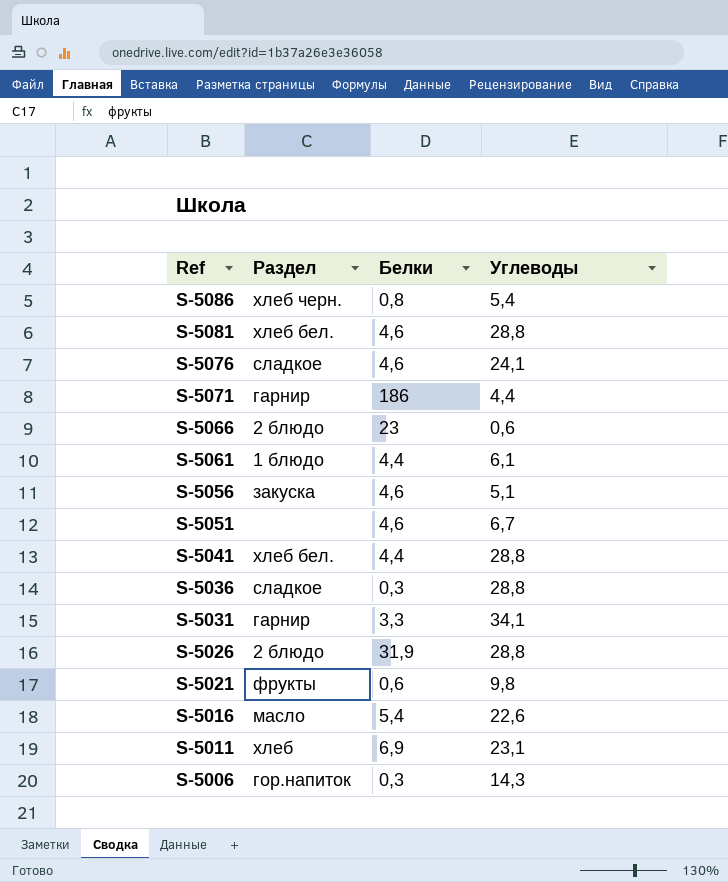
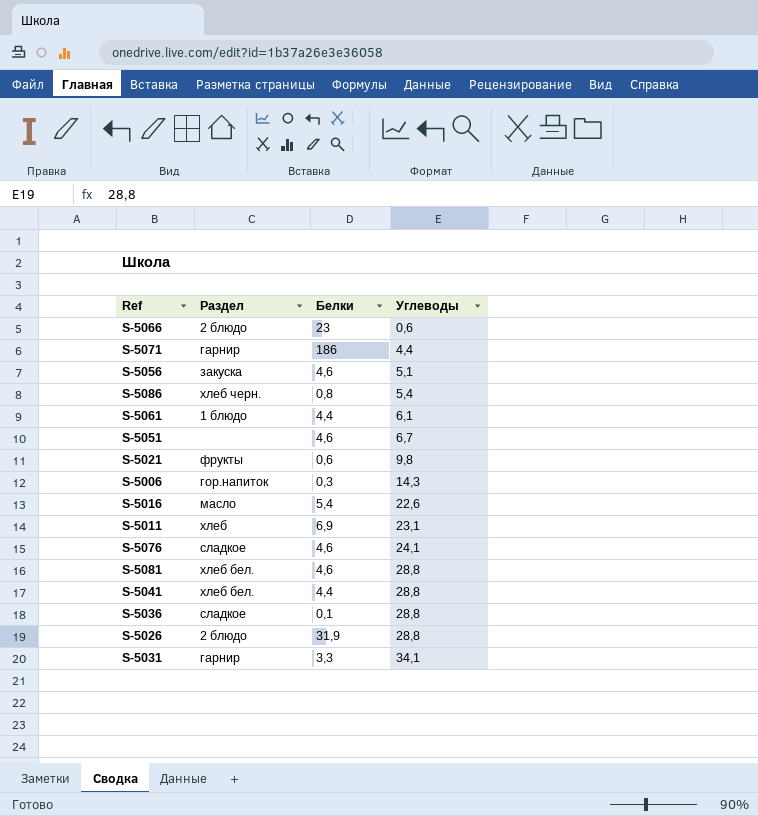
row order: Ref descending -> Углеводы ascending
S-5036 | Белки: 0,3 -> 0,1

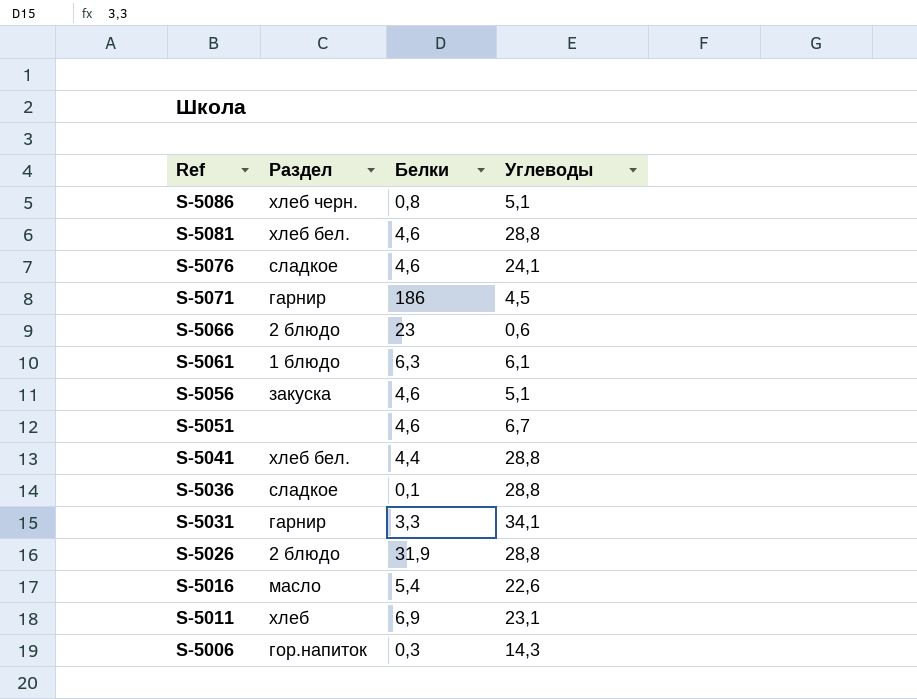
row order: Углеводы ascending -> Ref descending
row S-5021: фрукты | 0,6 | 9,8 -> none
S-5086 | Углеводы: 5,4 -> 5,1
S-5071 | Углеводы: 4,4 -> 4,5
S-5061 | Белки: 4,4 -> 6,3

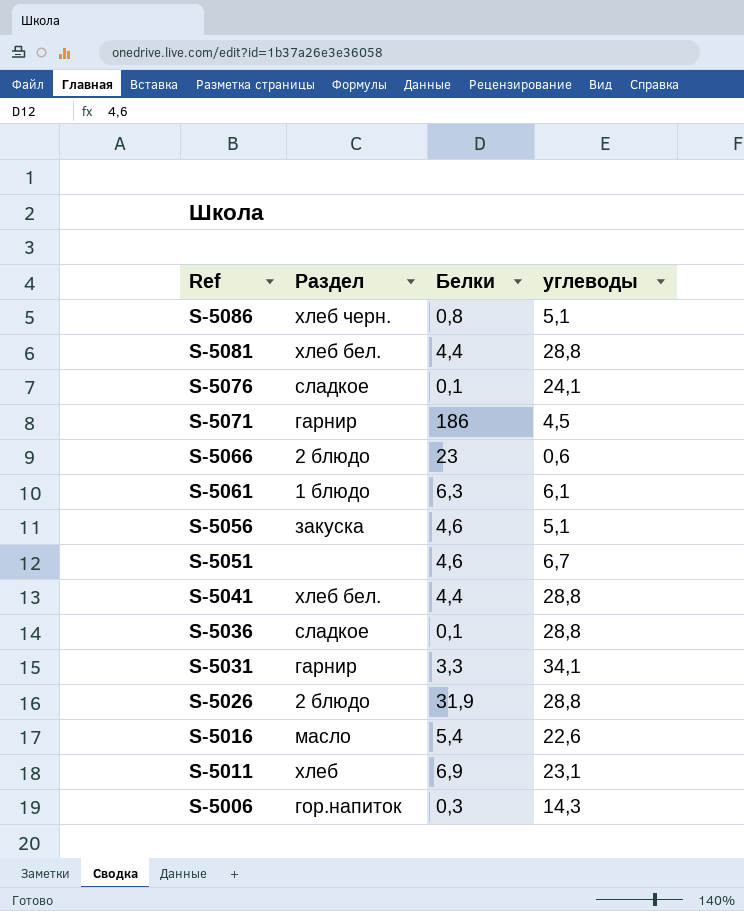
column name: Углеводы -> углеводы
S-5081 | Белки: 4,6 -> 4,4
S-5076 | Белки: 4,6 -> 0,1

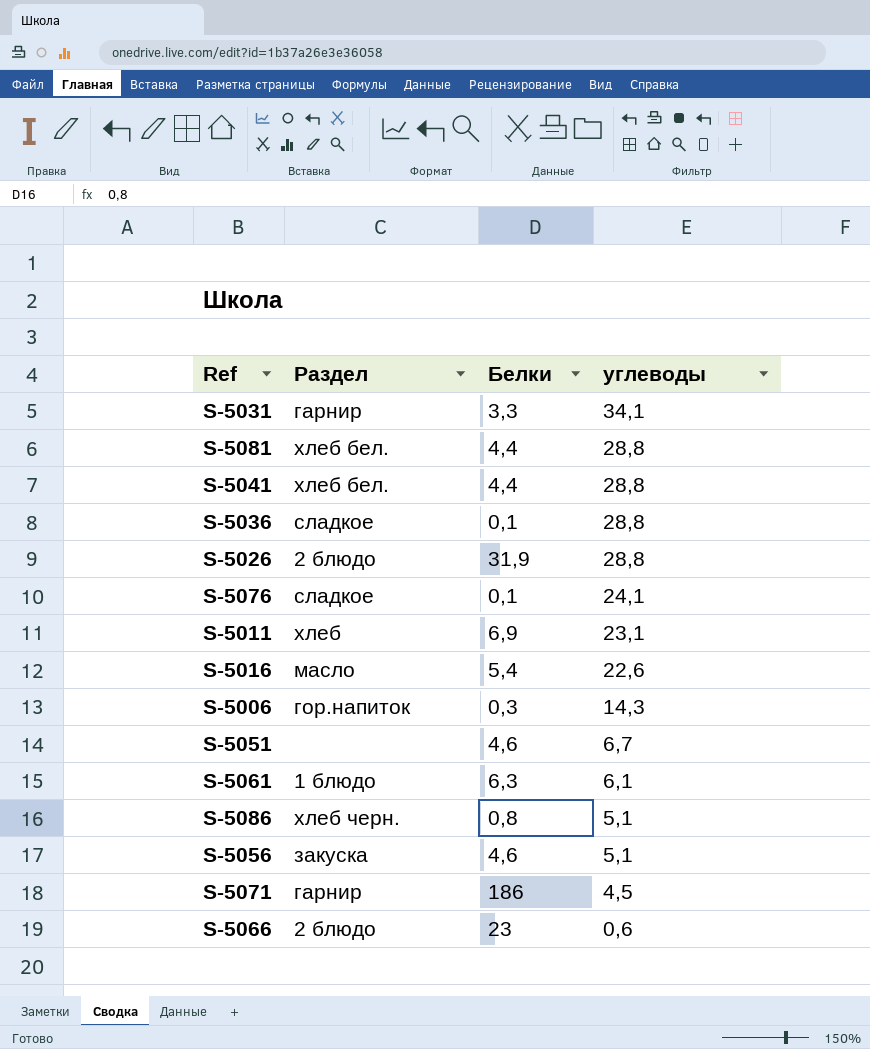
row order: Ref descending -> углеводы descending

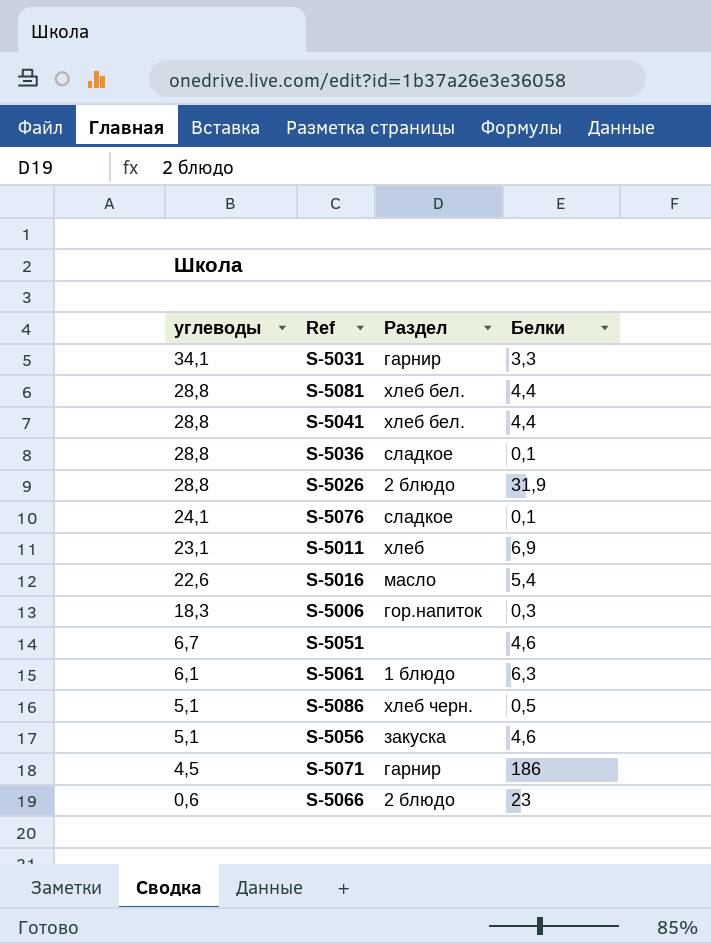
column углеводы | position: 4 -> 1
S-5006 | углеводы: 14,3 -> 18,3
S-5086 | Белки: 0,8 -> 0,5

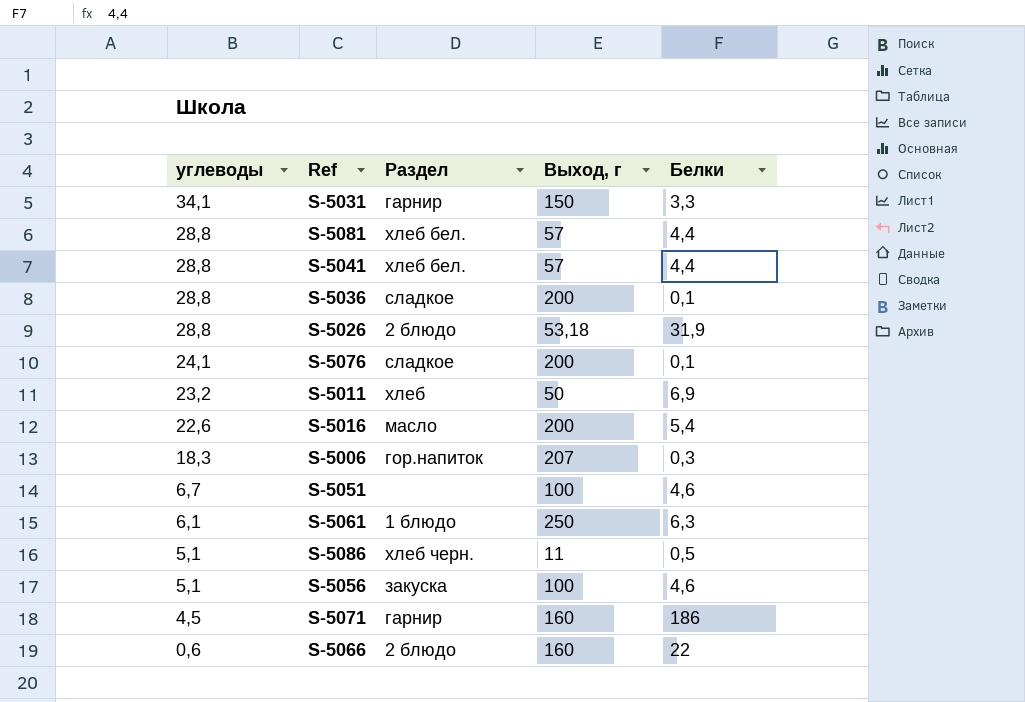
column Выход, г | position: none -> 4
S-5011 | углеводы: 23,1 -> 23,2
S-5066 | Белки: 23 -> 22

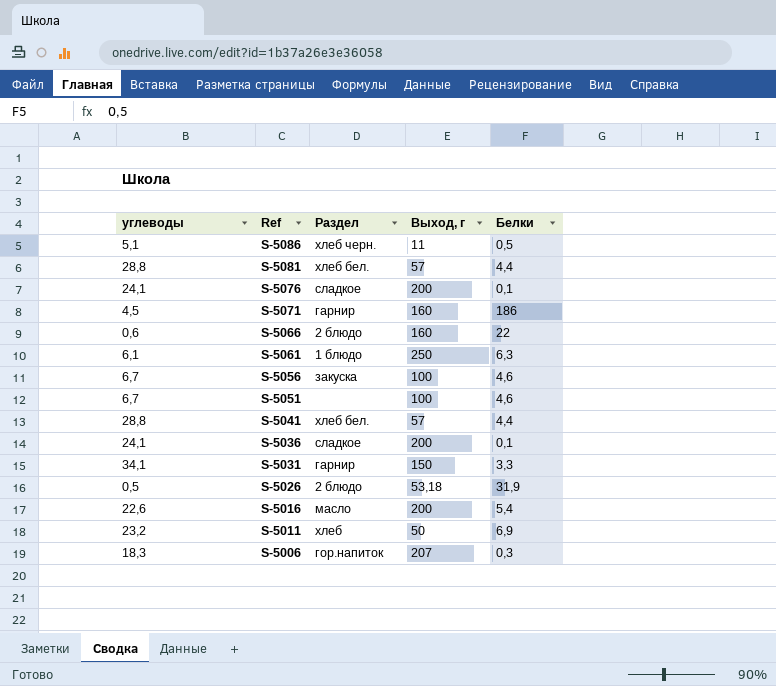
row order: углеводы descending -> Ref descending
S-5056 | углеводы: 5,1 -> 6,7
S-5036 | углеводы: 28,8 -> 24,1
S-5026 | углеводы: 28,8 -> 0,5

